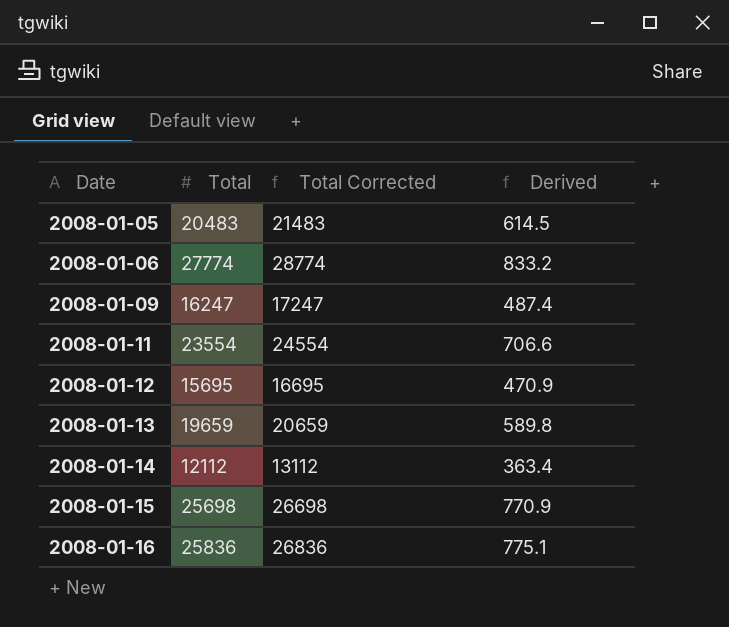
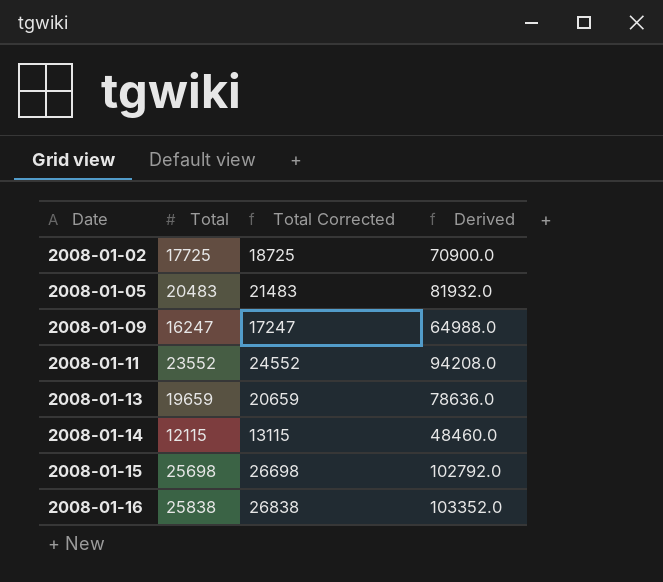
column Derived | formula: [Total] * 0.03 -> [Total] * 4
row 2008-01-06: 27774 | 28774 | 833.2 -> none
row 2008-01-12: 15695 | 16695 | 470.9 -> none
row 2008-01-02: none -> 17725 | 18725 | 70900.0
2008-01-11 | Total: 23554 -> 23552
2008-01-11 | Total Corrected: 24554 -> 24552
2008-01-14 | Total: 12112 -> 12115
2008-01-14 | Total Corrected: 13112 -> 13115
2008-01-16 | Total: 25836 -> 25838
2008-01-16 | Total Corrected: 26836 -> 26838

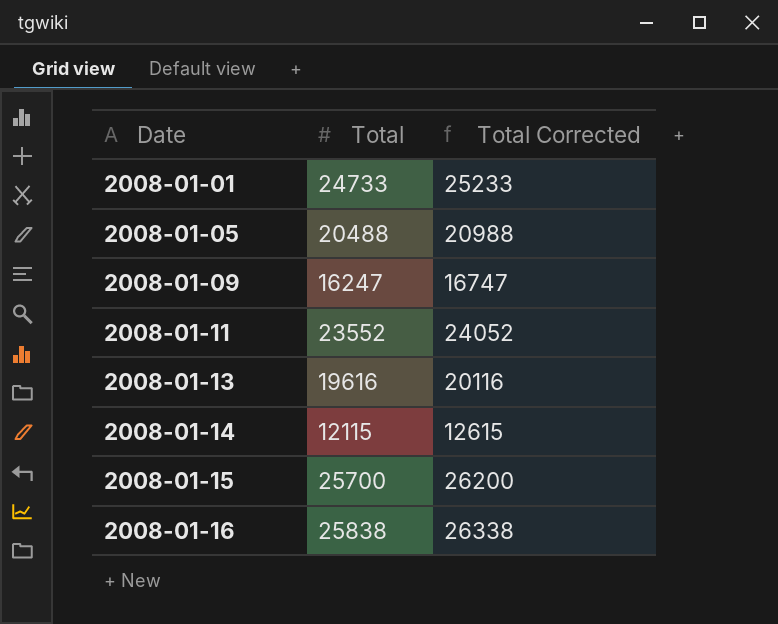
column Derived | formula: [Total] * 4 -> none
column Total Corrected | formula: [Total] + 1000 -> [Total] + 500
row 2008-01-02: 17725 | 18725 | 70900.0 -> none
row 2008-01-01: none -> 24733 | 25233
2008-01-05 | Total: 20483 -> 20488
2008-01-13 | Total: 19659 -> 19616
2008-01-15 | Total: 25698 -> 25700

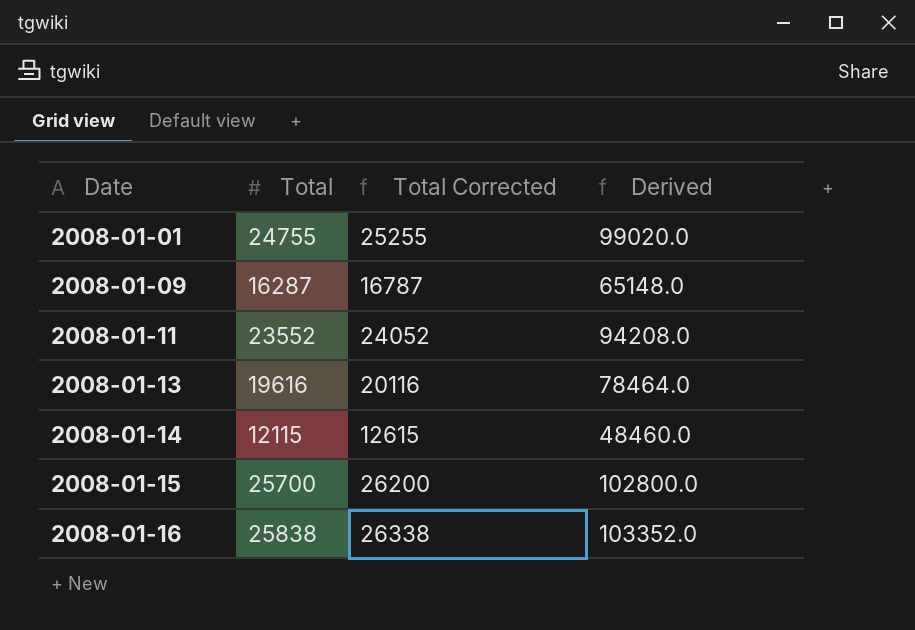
column Derived | formula: none -> [Total] * 4
row 2008-01-05: 20488 | 20988 -> none
2008-01-01 | Total: 24733 -> 24755
2008-01-01 | Total Corrected: 25233 -> 25255
2008-01-09 | Total: 16247 -> 16287
2008-01-09 | Total Corrected: 16747 -> 16787

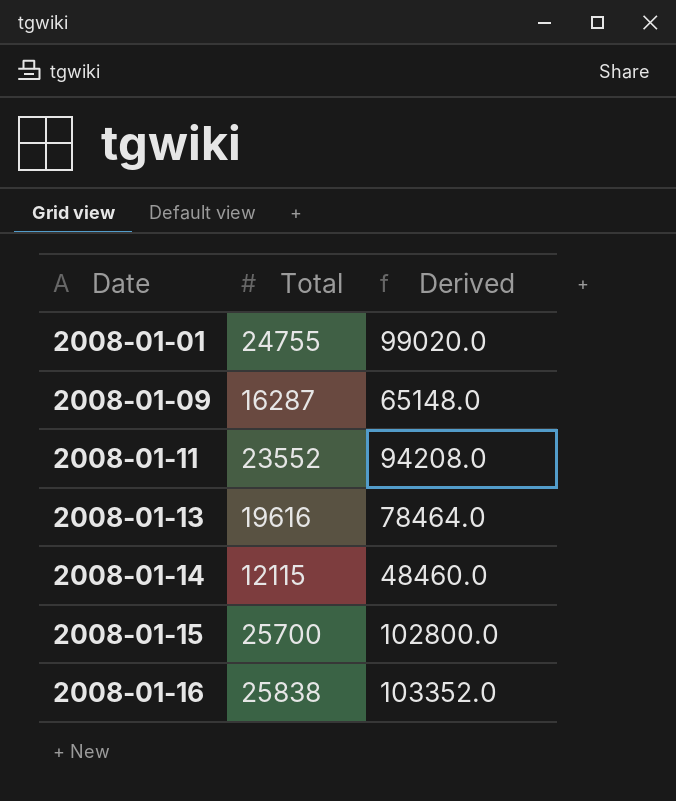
column Total Corrected | formula: [Total] + 500 -> none

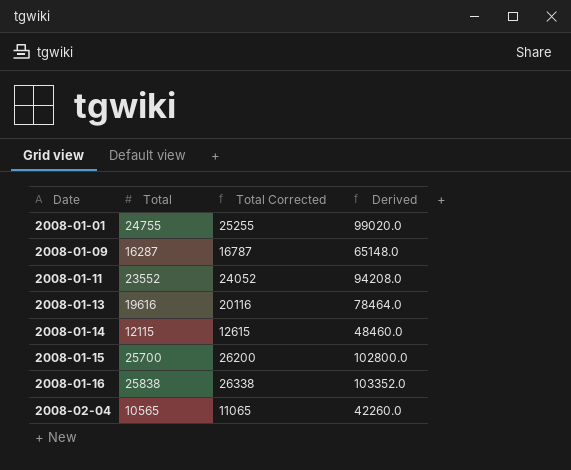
column Total Corrected | formula: none -> [Total] + 500
row 2008-02-04: none -> 10565 | 11065 | 42260.0

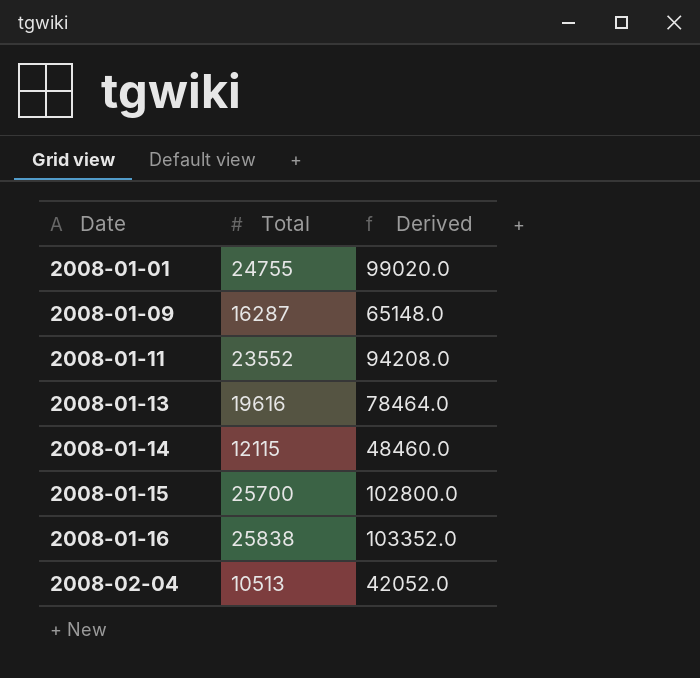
column Total Corrected | formula: [Total] + 500 -> none
2008-02-04 | Total: 10565 -> 10513
2008-02-04 | Derived: 42260.0 -> 42052.0

